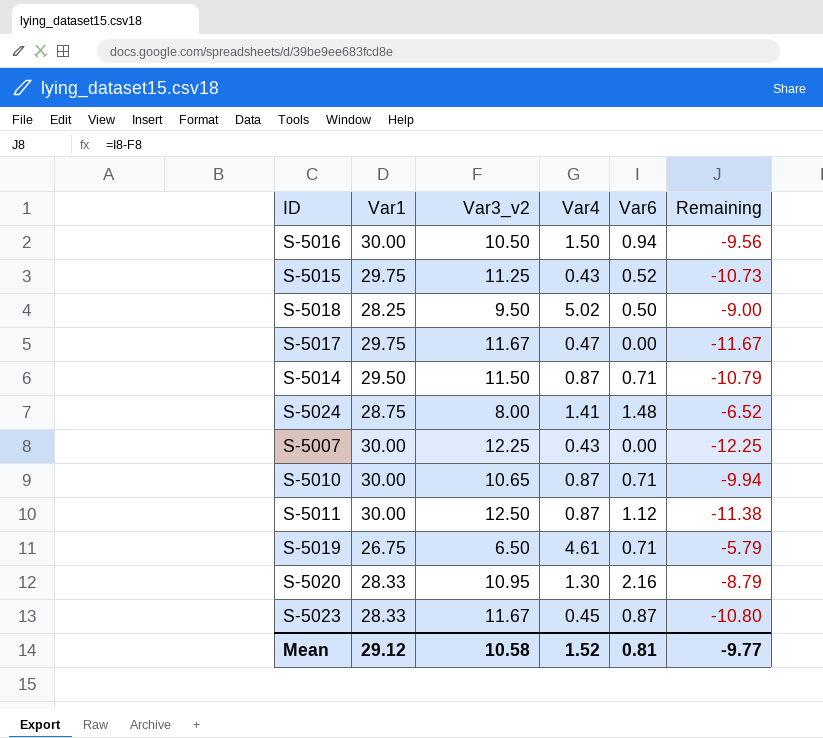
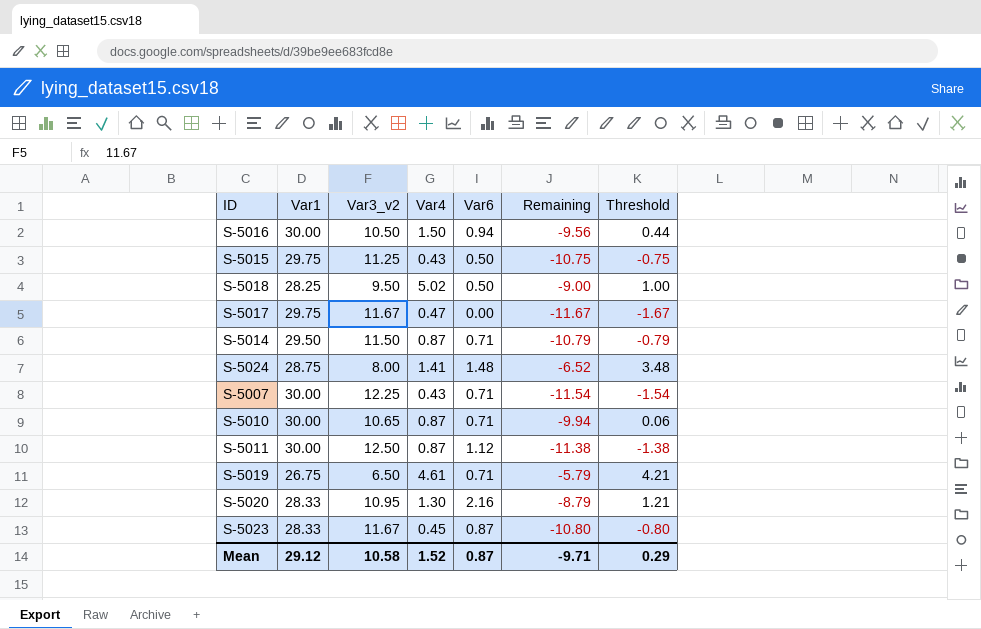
column Threshold | formula: none -> [Remaining] + 10
S-5015 | Var6: 0.52 -> 0.50
S-5015 | Remaining: -10.73 -> -10.75
S-5007 | Var6: 0.00 -> 0.71
S-5007 | Remaining: -12.25 -> -11.54
Mean | Var6: 0.81 -> 0.87
Mean | Remaining: -9.77 -> -9.71

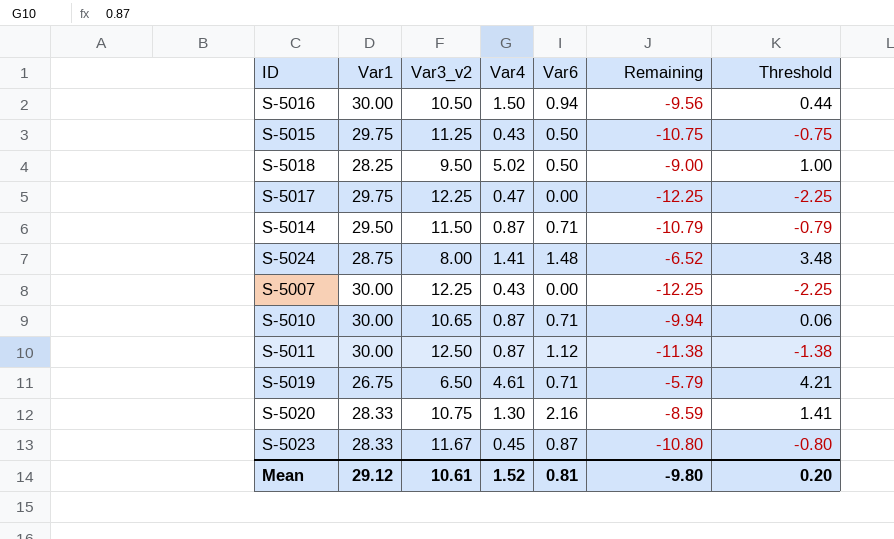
S-5017 | Var3_v2: 11.67 -> 12.25
S-5017 | Remaining: -11.67 -> -12.25
S-5017 | Threshold: -1.67 -> -2.25
S-5007 | Var6: 0.71 -> 0.00
S-5007 | Remaining: -11.54 -> -12.25
S-5007 | Threshold: -1.54 -> -2.25
S-5020 | Var3_v2: 10.95 -> 10.75
S-5020 | Remaining: -8.79 -> -8.59
S-5020 | Threshold: 1.21 -> 1.41
Mean | Var3_v2: 10.58 -> 10.61
Mean | Var6: 0.87 -> 0.81
Mean | Remaining: -9.71 -> -9.80
Mean | Threshold: 0.29 -> 0.20

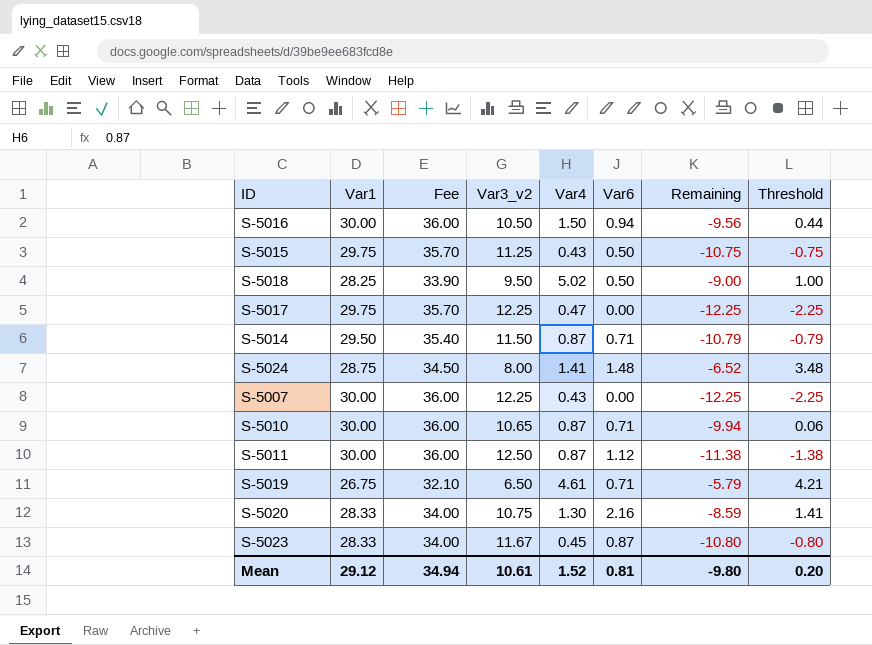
column Fee | formula: none -> [Var1] * 1.2

